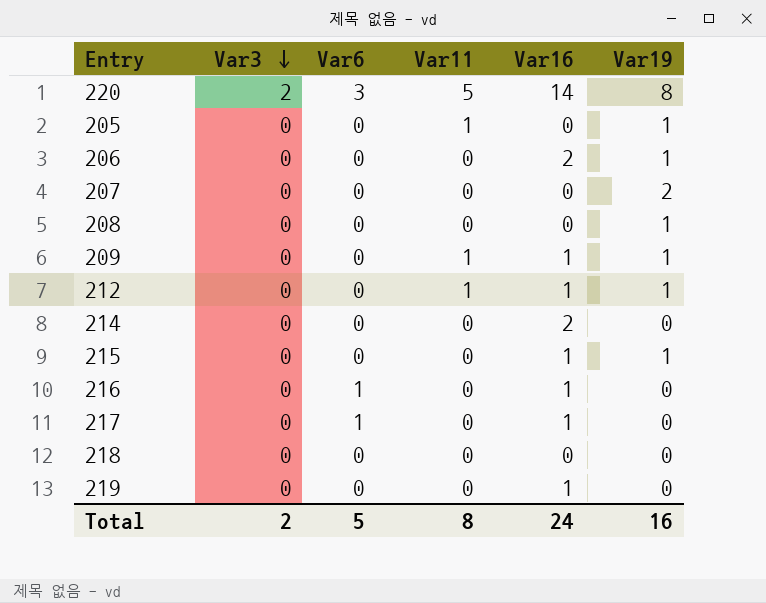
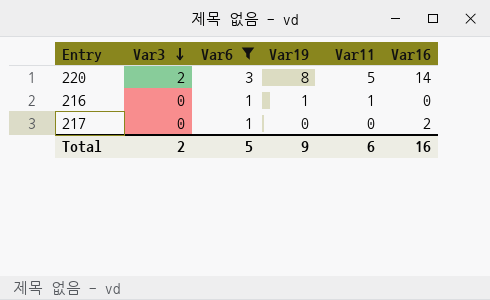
filter: none -> Var6 != 0
column Var19 | position: 6 -> 4
216 | Var19: 0 -> 1
216 | Var11: 0 -> 1
216 | Var16: 1 -> 0
217 | Var16: 1 -> 2
Total | Var19: 16 -> 9
Total | Var11: 8 -> 6
Total | Var16: 24 -> 16

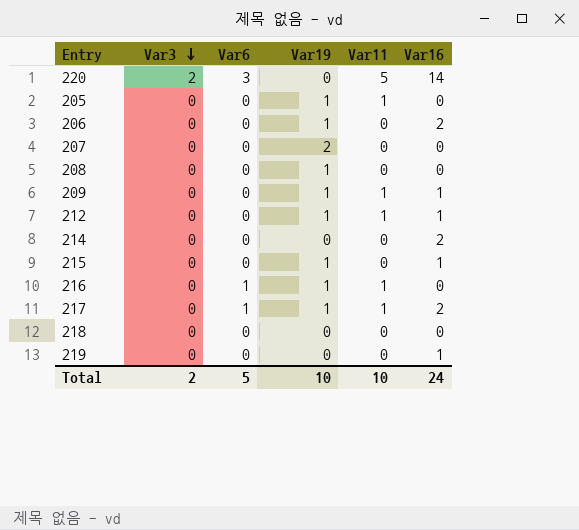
filter: Var6 != 0 -> none
220 | Var19: 8 -> 0
217 | Var19: 0 -> 1
217 | Var11: 0 -> 1
Total | Var19: 9 -> 10
Total | Var11: 6 -> 10
Total | Var16: 16 -> 24

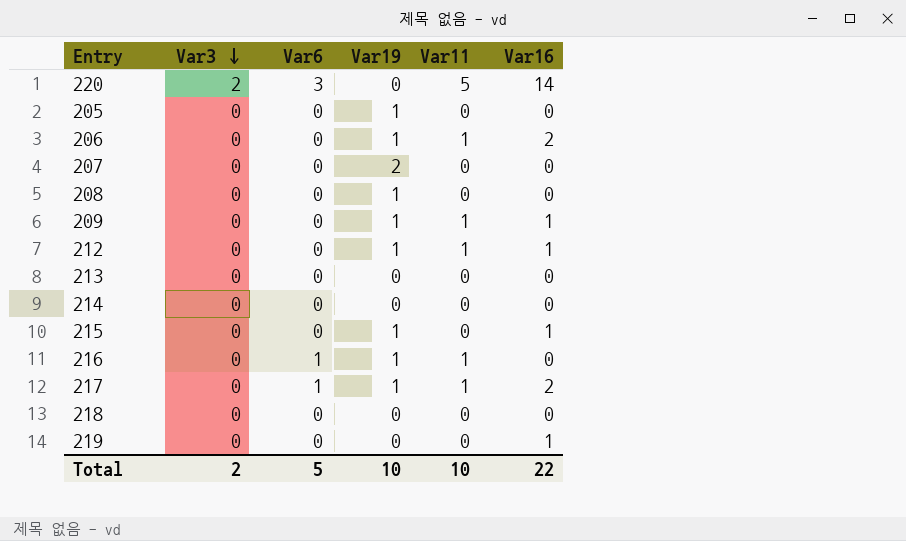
205 | Var11: 1 -> 0
206 | Var11: 0 -> 1
row 213: none -> 0 | 0 | 0 | 0 | 0
214 | Var16: 2 -> 0
Total | Var16: 24 -> 22

